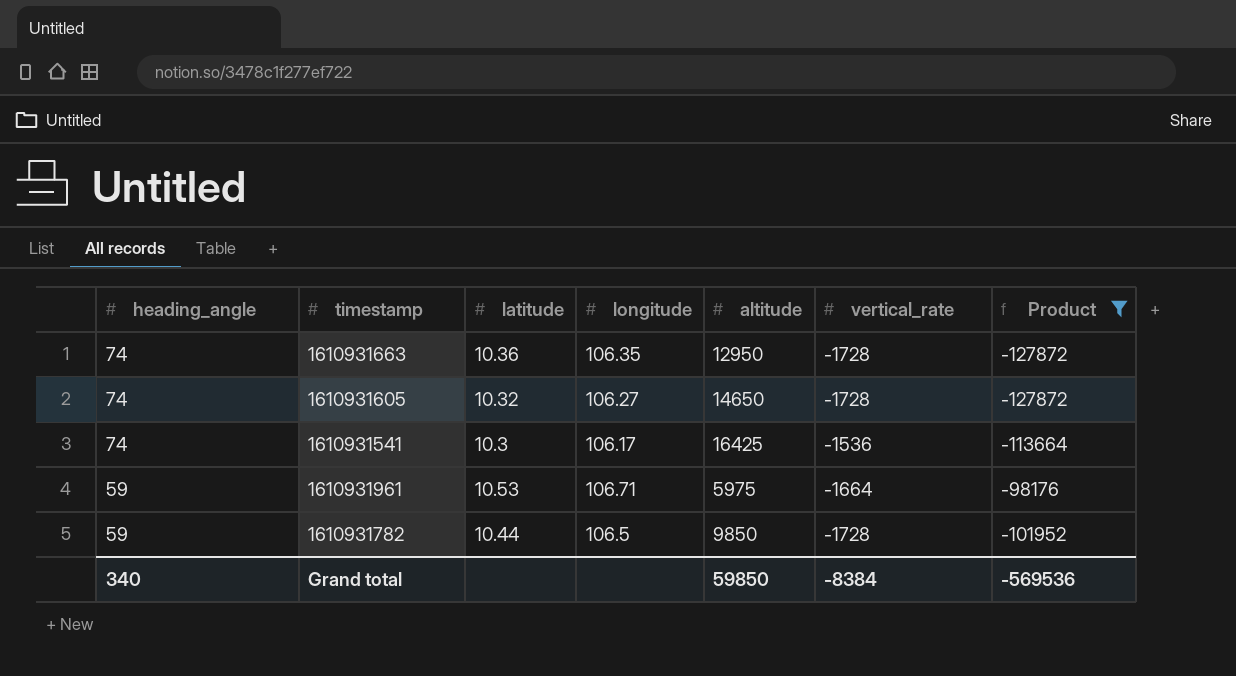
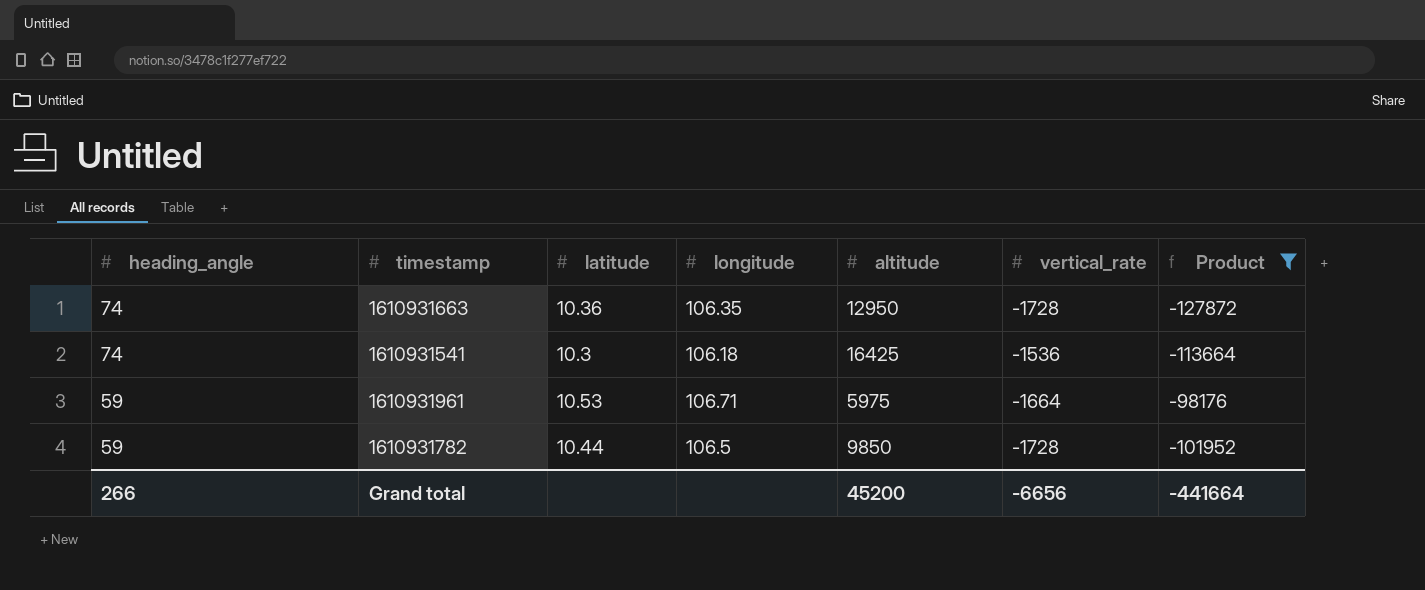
row 1610931605: 74 | 10.32 | 106.27 | 14650 | -1728 | -127872 -> none
1610931541 | longitude: 106.17 -> 106.18
Grand total | heading_angle: 340 -> 266
Grand total | altitude: 59850 -> 45200
Grand total | vertical_rate: -8384 -> -6656
Grand total | Product: -569536 -> -441664

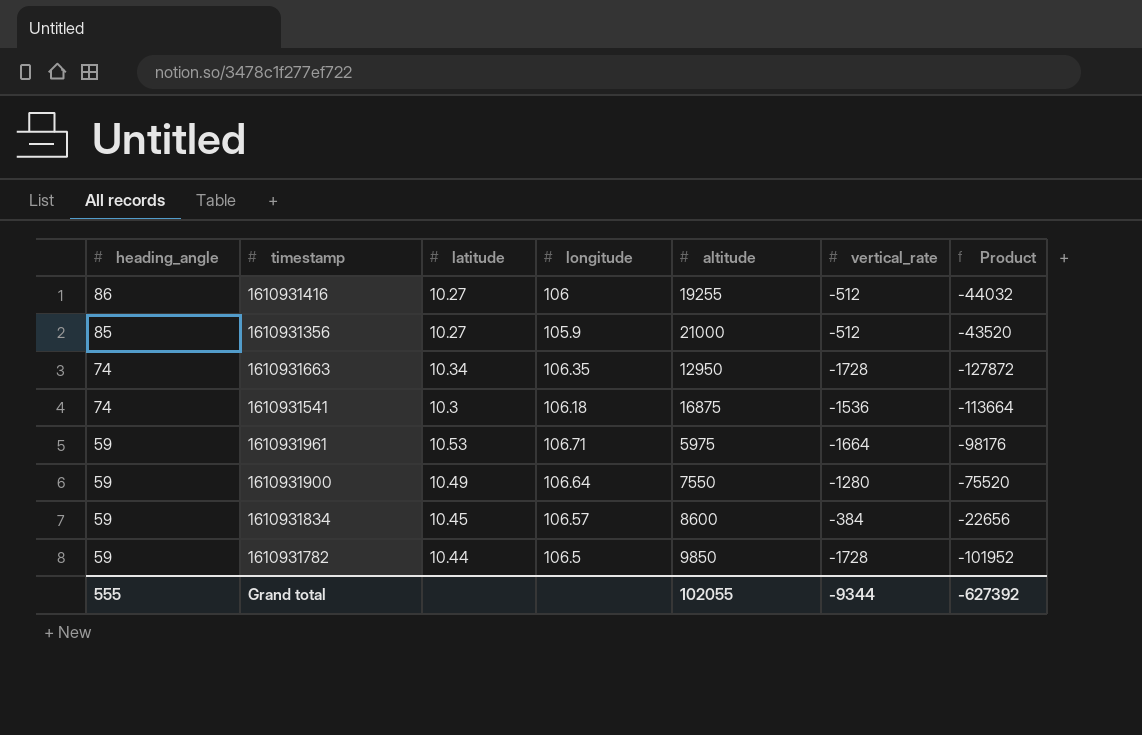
filter: Product <= -98176 -> none
1610931663 | latitude: 10.36 -> 10.34
1610931541 | altitude: 16425 -> 16875
Grand total | heading_angle: 266 -> 555
Grand total | altitude: 45200 -> 102055
Grand total | vertical_rate: -6656 -> -9344
Grand total | Product: -441664 -> -627392

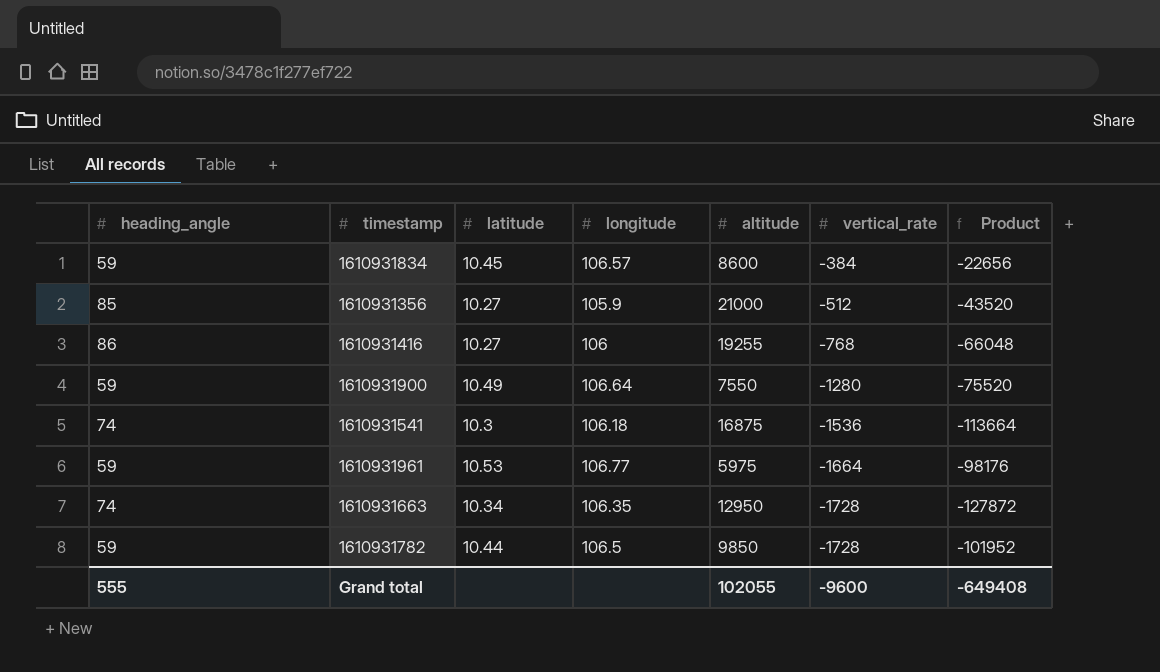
row order: heading_angle descending -> vertical_rate descending
1610931416 | vertical_rate: -512 -> -768
1610931416 | Product: -44032 -> -66048
1610931961 | longitude: 106.71 -> 106.77
Grand total | vertical_rate: -9344 -> -9600
Grand total | Product: -627392 -> -649408

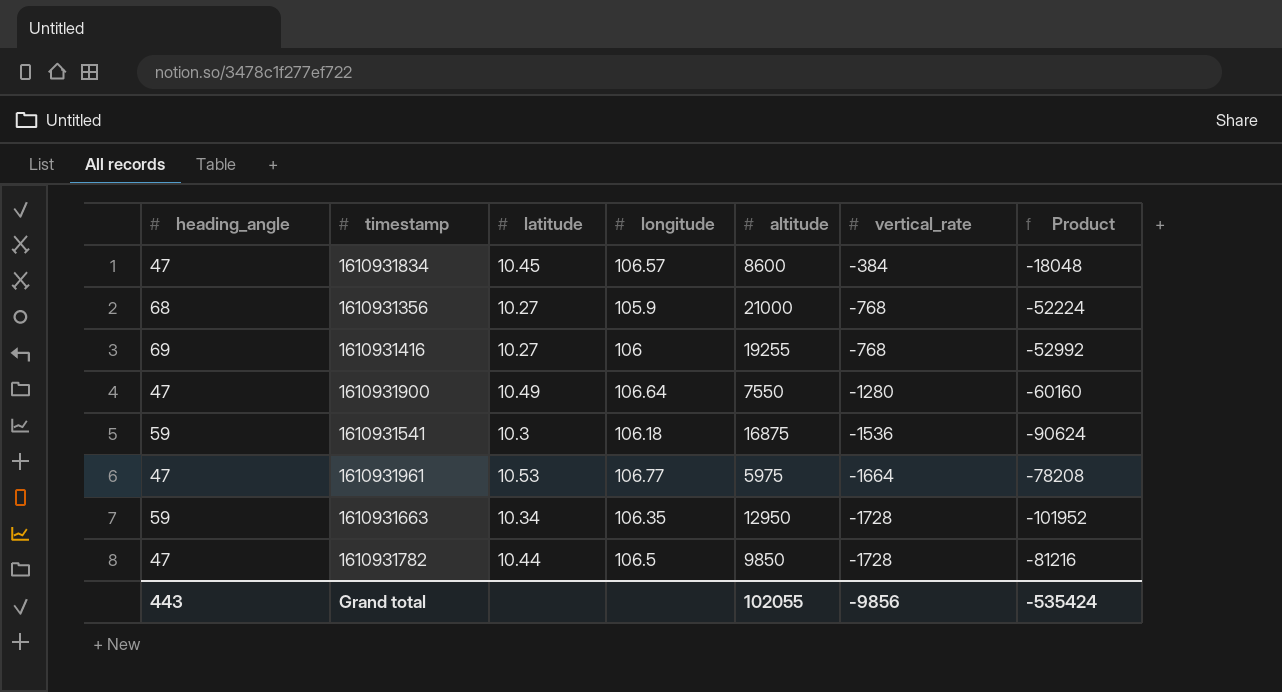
1610931834 | heading_angle: 59 -> 47
1610931834 | Product: -22656 -> -18048
1610931356 | heading_angle: 85 -> 68
1610931356 | vertical_rate: -512 -> -768
1610931356 | Product: -43520 -> -52224
1610931416 | heading_angle: 86 -> 69
1610931416 | Product: -66048 -> -52992
1610931900 | heading_angle: 59 -> 47
1610931900 | Product: -75520 -> -60160
1610931541 | heading_angle: 74 -> 59
1610931541 | Product: -113664 -> -90624
1610931961 | heading_angle: 59 -> 47
1610931961 | Product: -98176 -> -78208
1610931663 | heading_angle: 74 -> 59
1610931663 | Product: -127872 -> -101952
1610931782 | heading_angle: 59 -> 47
1610931782 | Product: -101952 -> -81216
Grand total | heading_angle: 555 -> 443
Grand total | vertical_rate: -9600 -> -9856
Grand total | Product: -649408 -> -535424

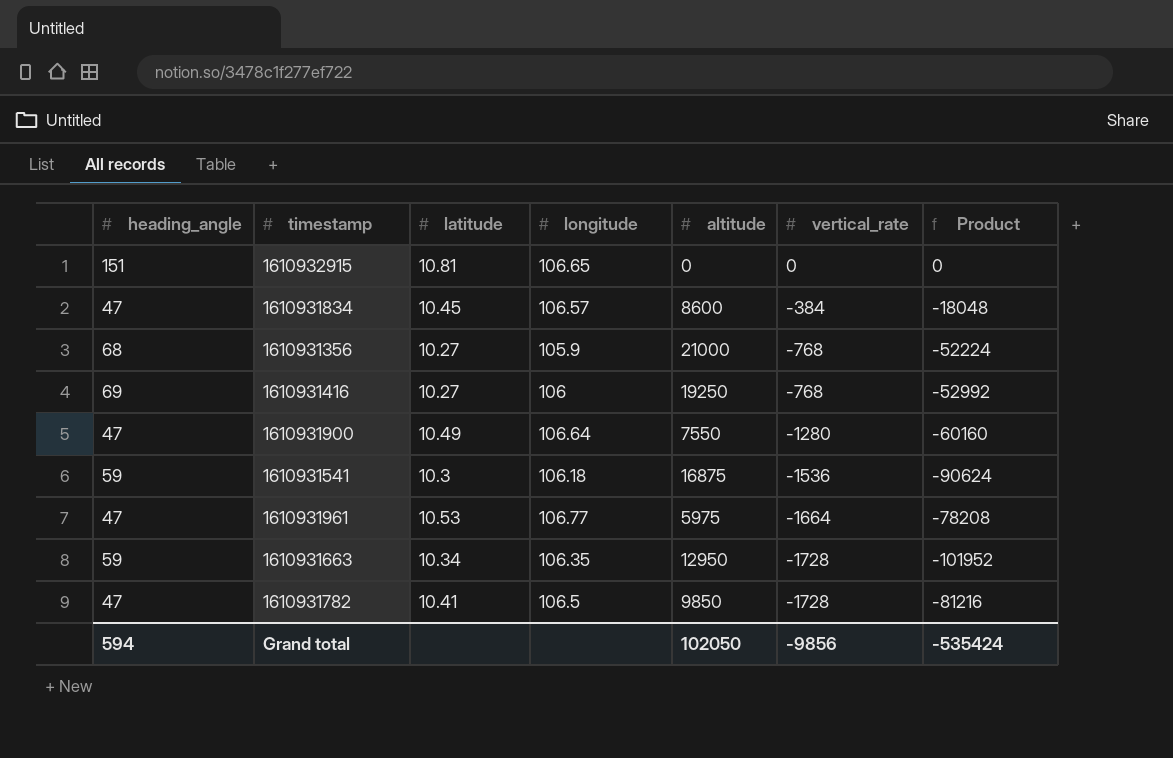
row 1610932915: none -> 151 | 10.81 | 106.65 | 0 | 0 | 0
1610931416 | altitude: 19255 -> 19250
1610931782 | latitude: 10.44 -> 10.41
Grand total | heading_angle: 443 -> 594
Grand total | altitude: 102055 -> 102050

